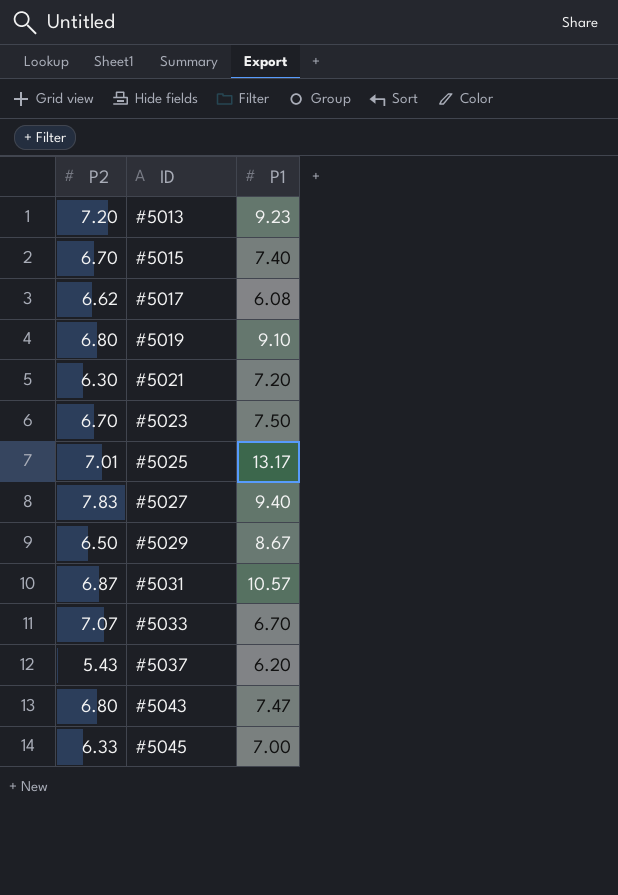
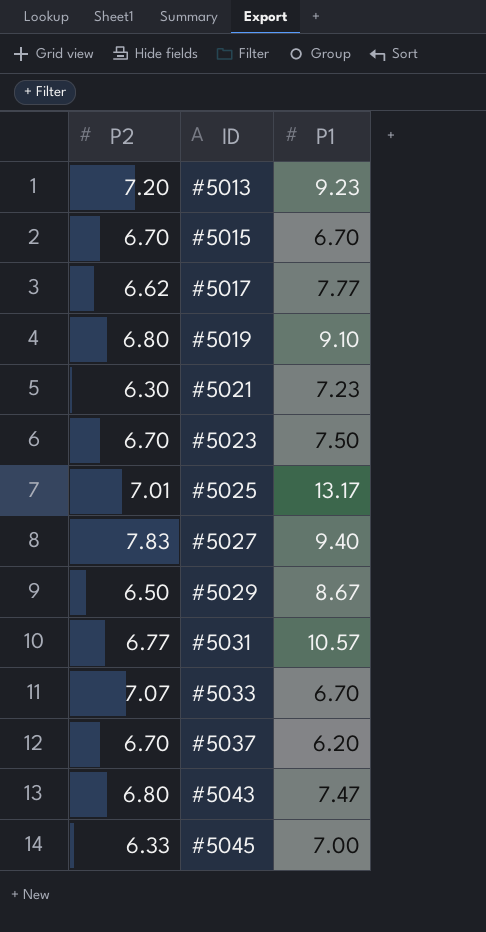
#5015 | P1: 7.40 -> 6.70
#5017 | P1: 6.08 -> 7.77
#5021 | P1: 7.20 -> 7.23
#5031 | P2: 6.87 -> 6.77
#5037 | P2: 5.43 -> 6.70

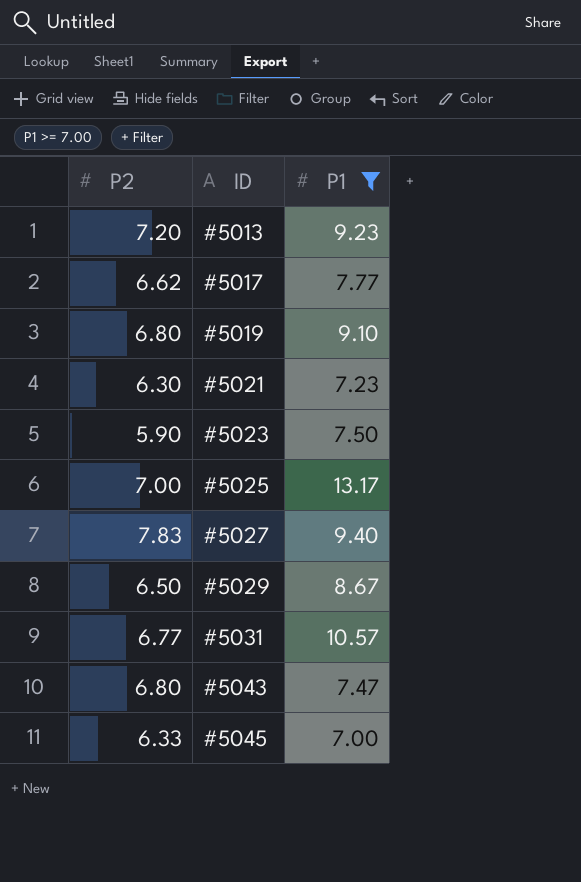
filter: none -> P1 >= 7.00
#5023 | P2: 6.70 -> 5.90
#5025 | P2: 7.01 -> 7.00

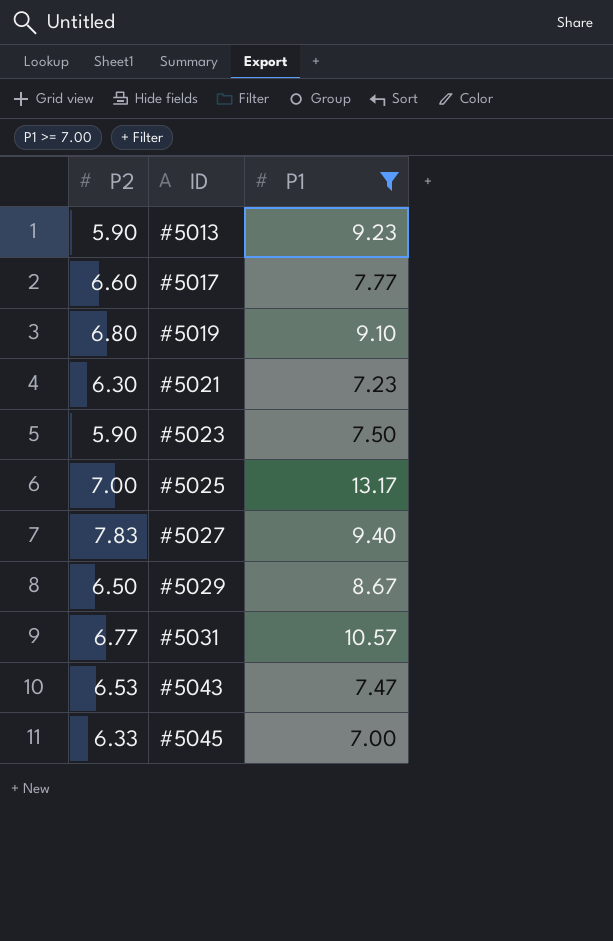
#5013 | P2: 7.20 -> 5.90
#5017 | P2: 6.62 -> 6.60
#5043 | P2: 6.80 -> 6.53

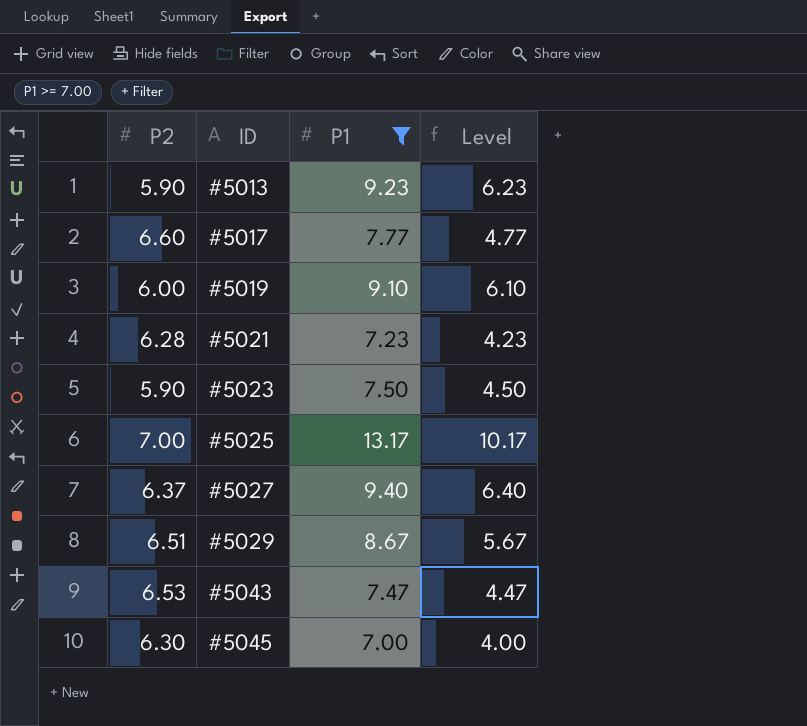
column Level | formula: none -> [P1] - 3
row #5031: 6.77 | 10.57 -> none
#5019 | P2: 6.80 -> 6.00
#5021 | P2: 6.30 -> 6.28
#5027 | P2: 7.83 -> 6.37
#5029 | P2: 6.50 -> 6.51
#5045 | P2: 6.33 -> 6.30

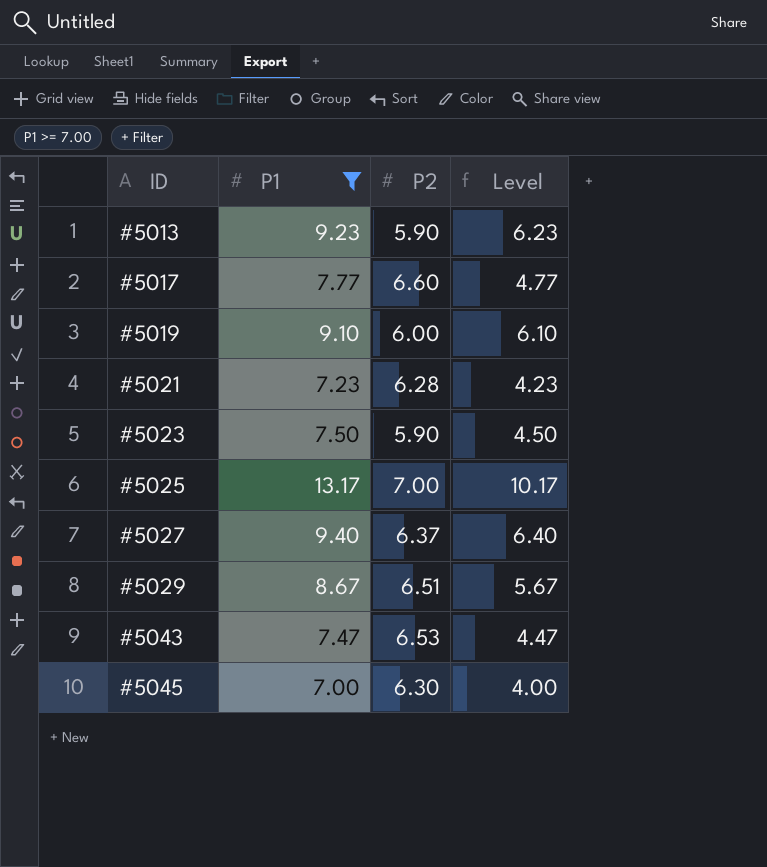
column P2 | position: 1 -> 3

